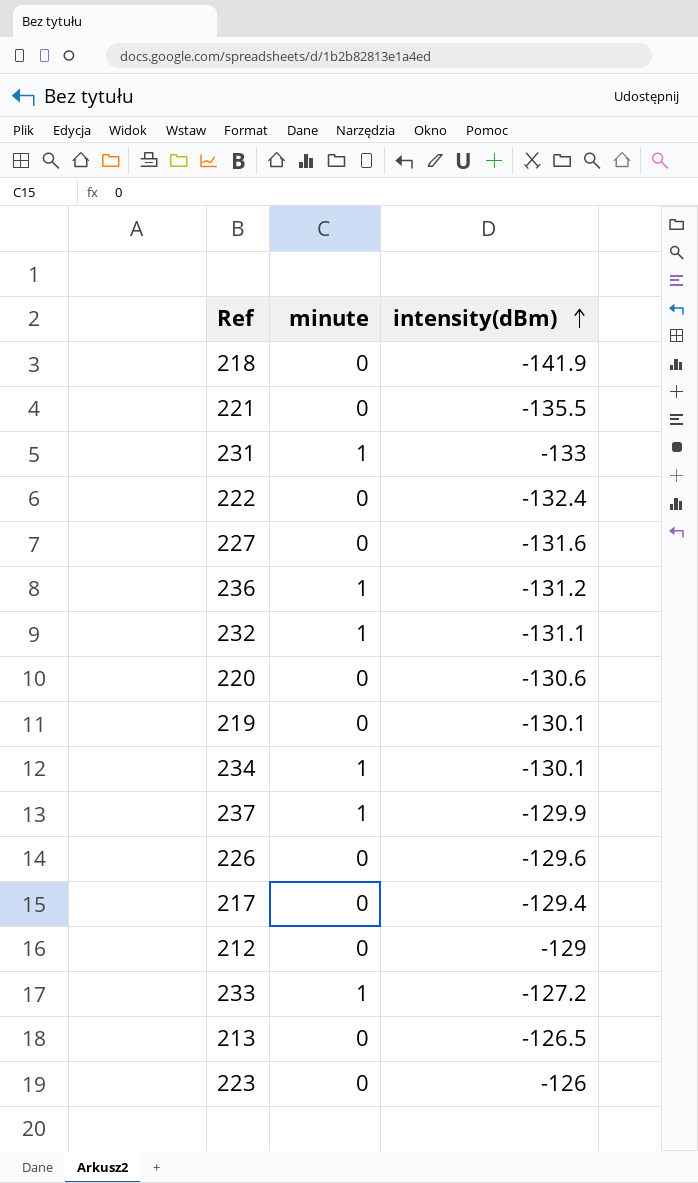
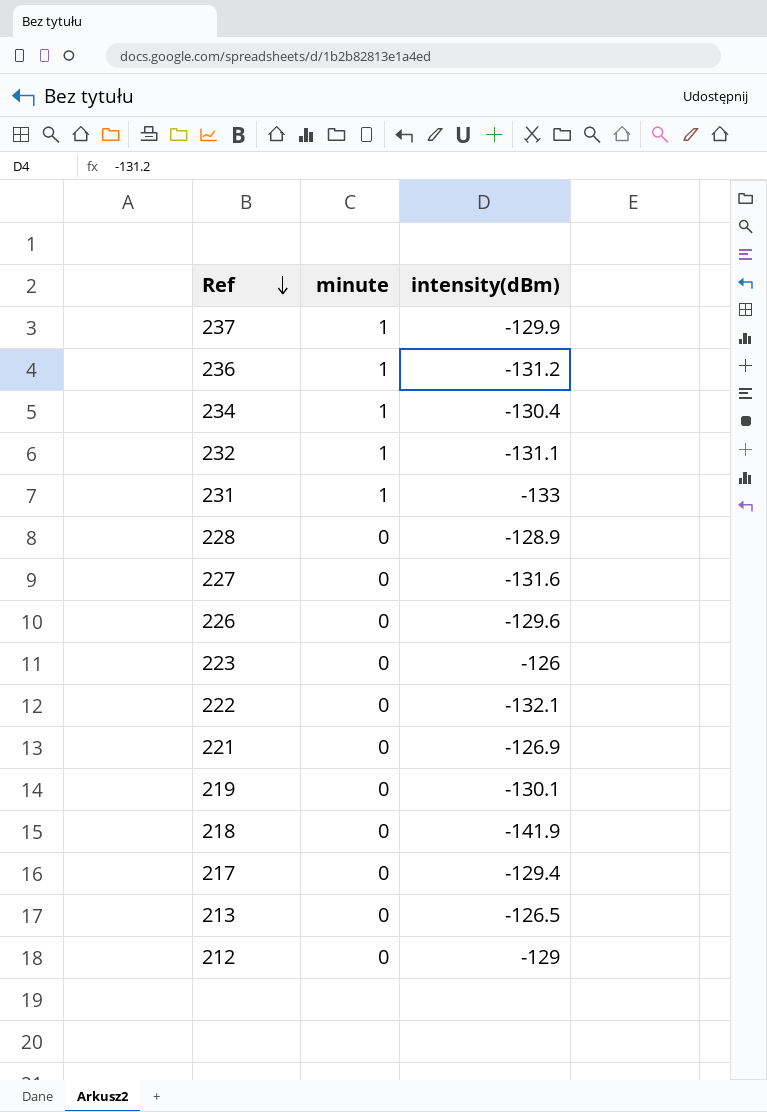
row order: intensity(dBm) ascending -> Ref descending
row 220: 0 | -130.6 -> none
row 233: 1 | -127.2 -> none
234 | intensity(dBm): -130.1 -> -130.4
row 228: none -> 0 | -128.9
222 | intensity(dBm): -132.4 -> -132.1
221 | intensity(dBm): -135.5 -> -126.9

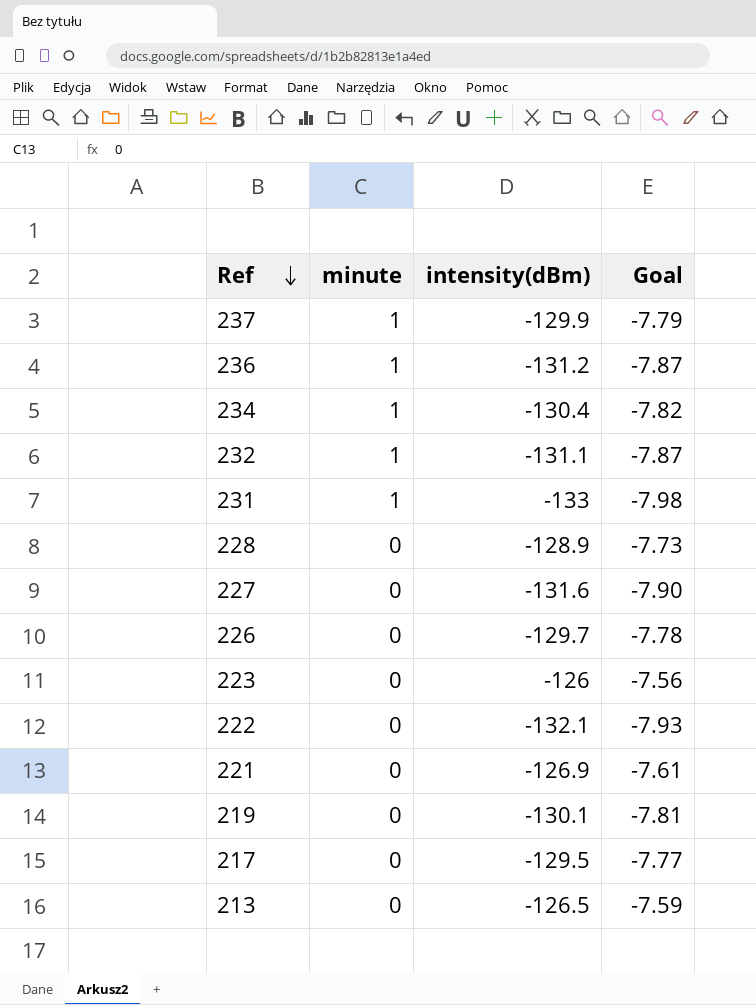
column Goal | formula: none -> [intensity(dBm)] * 0.06
row 218: 0 | -141.9 -> none
row 212: 0 | -129 -> none
226 | intensity(dBm): -129.6 -> -129.7
217 | intensity(dBm): -129.4 -> -129.5

